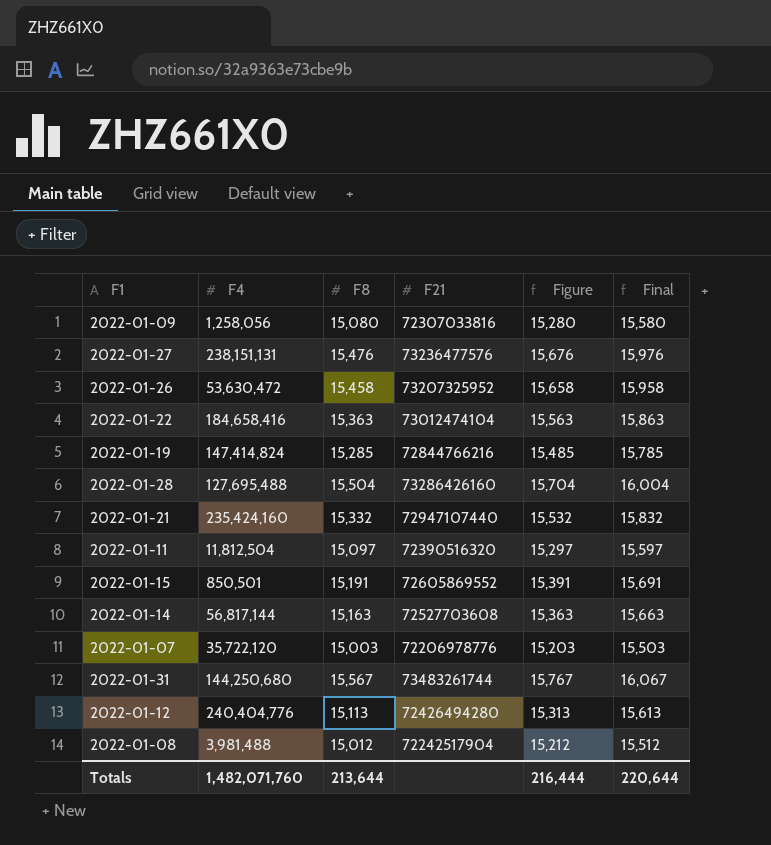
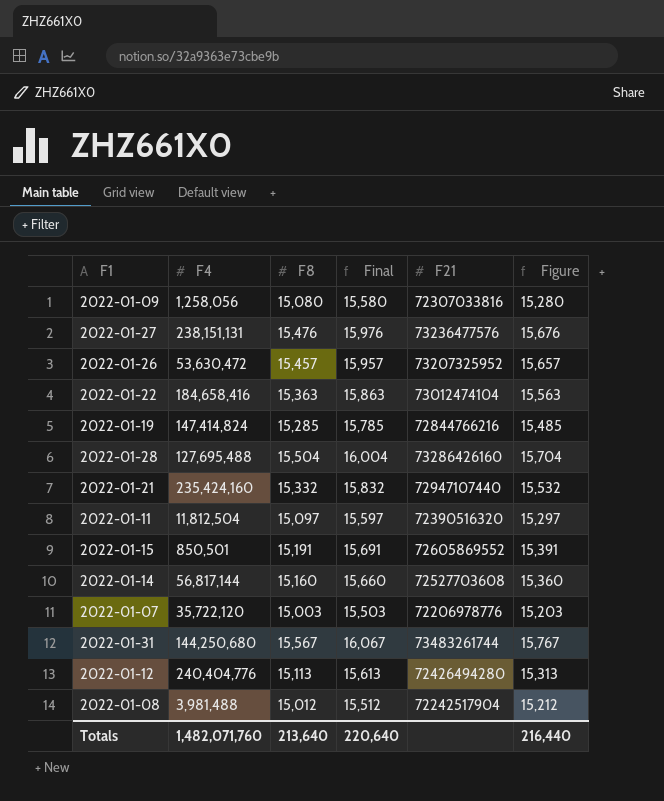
column Final | position: 6 -> 4
2022-01-26 | F8: 15,458 -> 15,457
2022-01-26 | Final: 15,958 -> 15,957
2022-01-26 | Figure: 15,658 -> 15,657
2022-01-14 | F8: 15,163 -> 15,160
2022-01-14 | Final: 15,663 -> 15,660
2022-01-14 | Figure: 15,363 -> 15,360
Totals | F8: 213,644 -> 213,640
Totals | Final: 220,644 -> 220,640
Totals | Figure: 216,444 -> 216,440

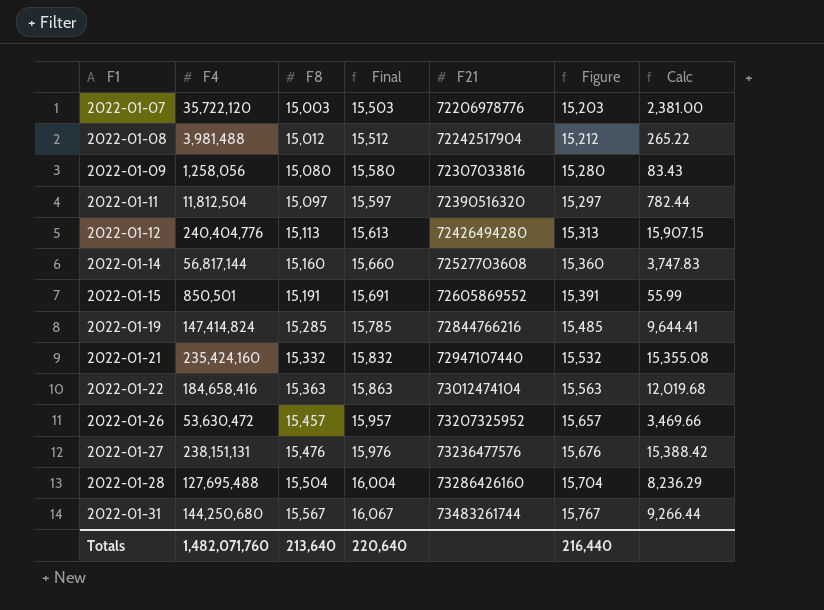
row order: none -> F1 ascending
column Calc | formula: none -> [F4] / [F8]

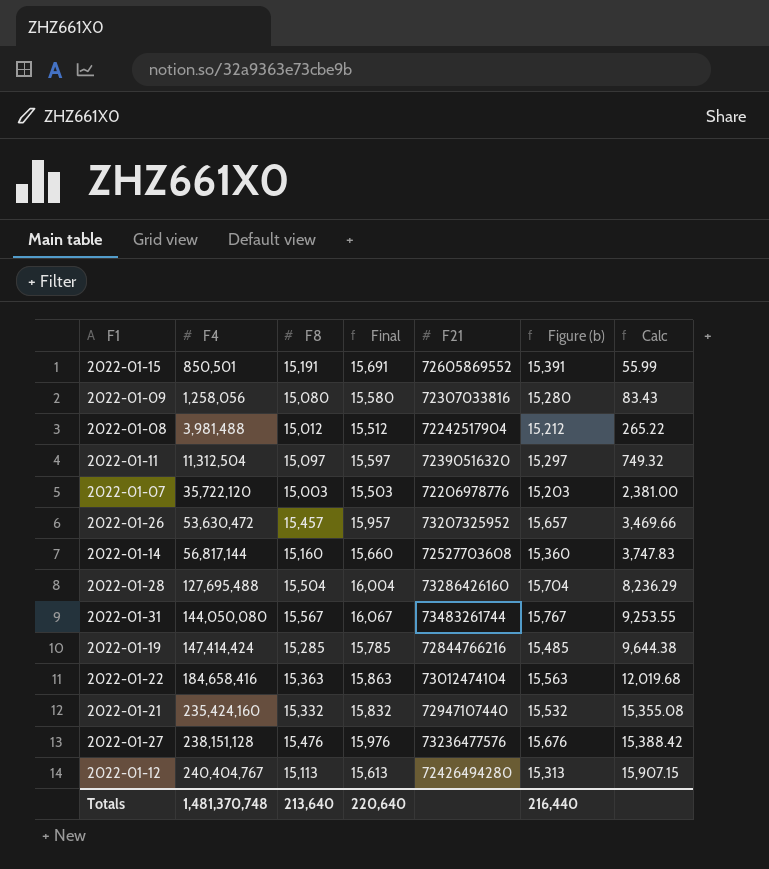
row order: F1 ascending -> F4 ascending
column name: Figure -> Figure (b)
2022-01-11 | F4: 11,812,504 -> 11,312,504
2022-01-11 | Calc: 782.44 -> 749.32
2022-01-31 | F4: 144,250,680 -> 144,050,080
2022-01-31 | Calc: 9,266.44 -> 9,253.55
2022-01-19 | F4: 147,414,824 -> 147,414,424
2022-01-19 | Calc: 9,644.41 -> 9,644.38
2022-01-27 | F4: 238,151,131 -> 238,151,128
2022-01-12 | F4: 240,404,776 -> 240,404,767
Totals | F4: 1,482,071,760 -> 1,481,370,748

